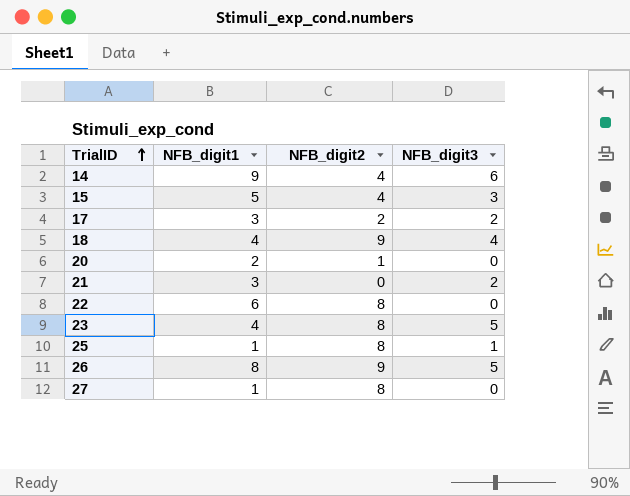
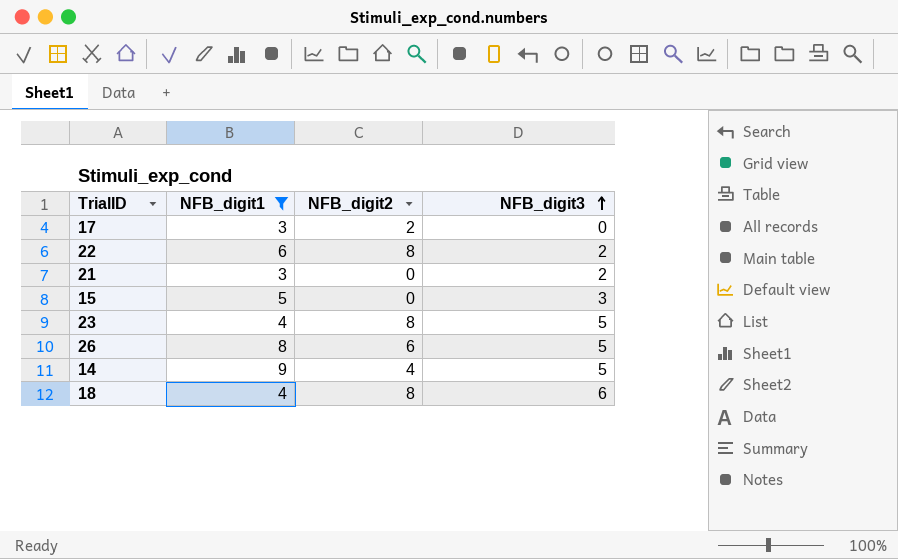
filter: none -> NFB_digit1 >= 3
row order: TrialID ascending -> NFB_digit3 ascending
17 | NFB_digit3: 2 -> 0
22 | NFB_digit3: 0 -> 2
15 | NFB_digit2: 4 -> 0
26 | NFB_digit2: 9 -> 6
14 | NFB_digit3: 6 -> 5
18 | NFB_digit2: 9 -> 8
18 | NFB_digit3: 4 -> 6

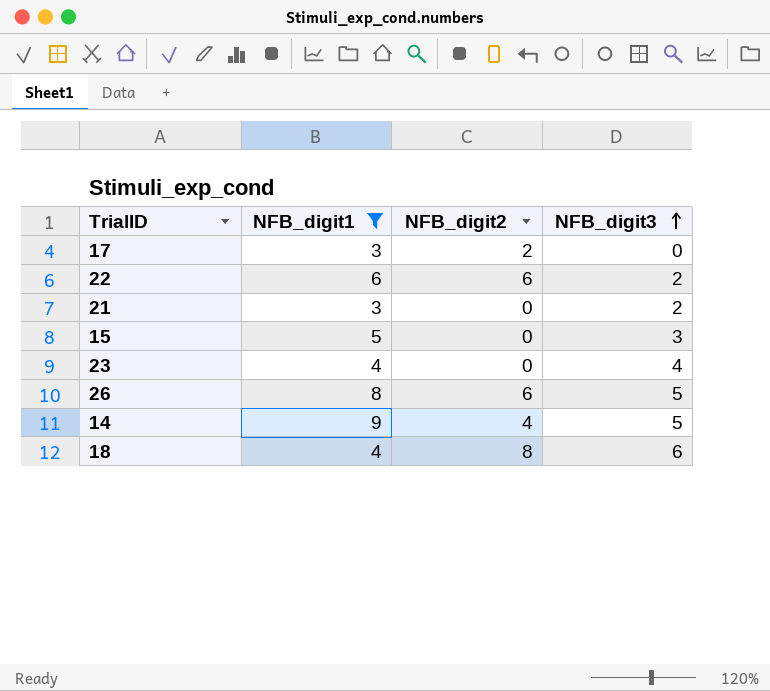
22 | NFB_digit2: 8 -> 6
23 | NFB_digit2: 8 -> 0
23 | NFB_digit3: 5 -> 4

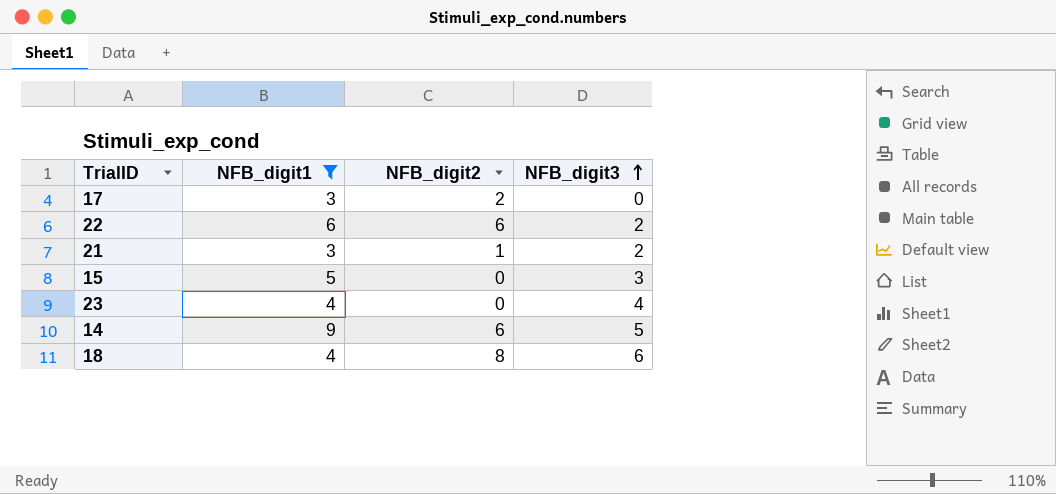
row 26: 8 | 6 | 5 -> none
21 | NFB_digit2: 0 -> 1
14 | NFB_digit2: 4 -> 6

